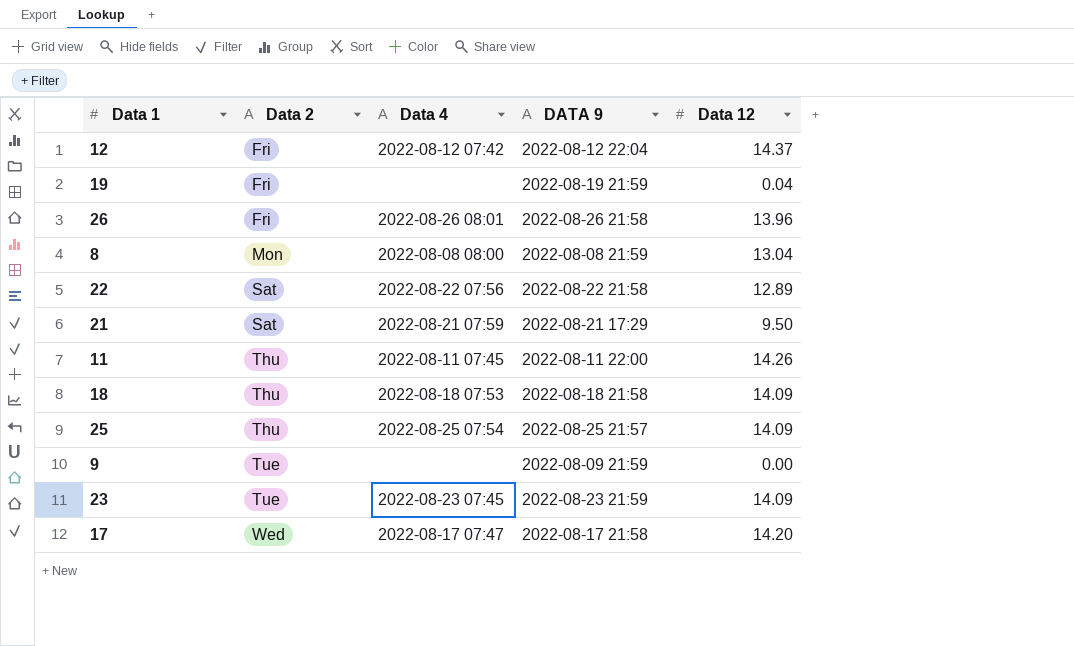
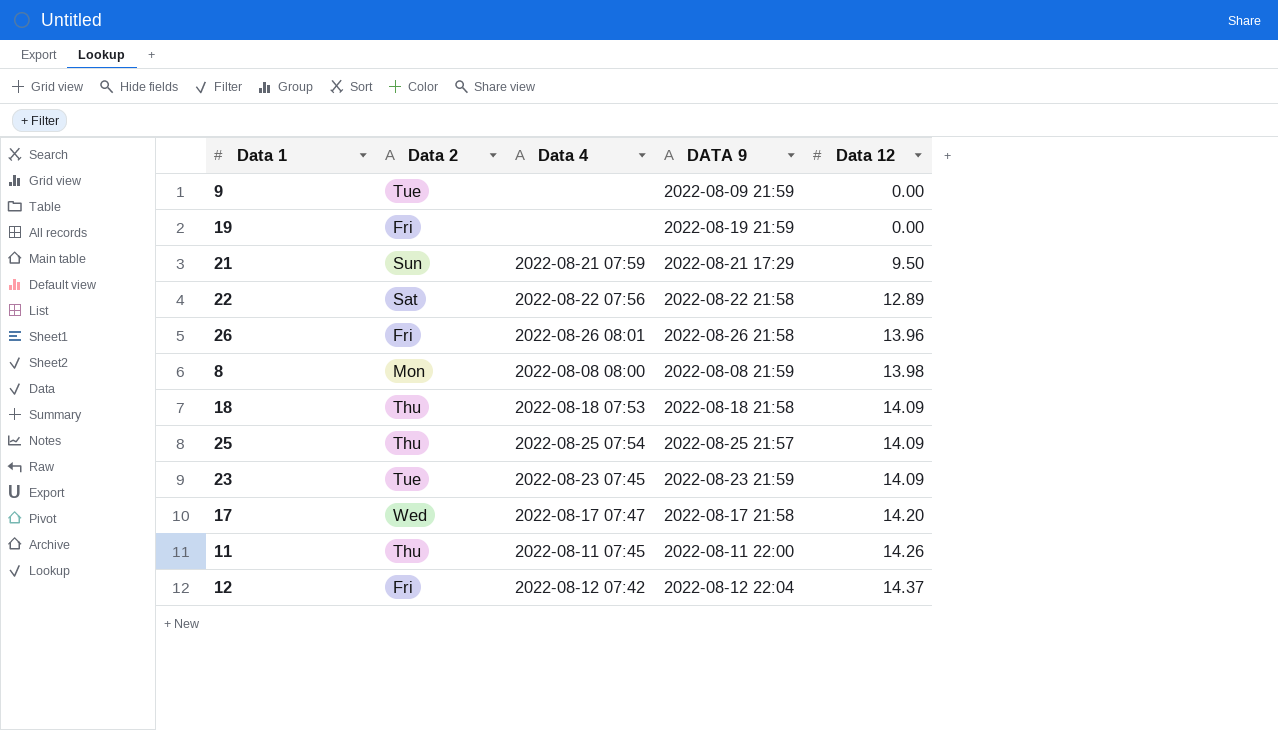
row order: Data 2 ascending -> Data 12 ascending
19 | Data 12: 0.04 -> 0.00
21 | Data 2: Sat -> Sun
8 | Data 12: 13.04 -> 13.98

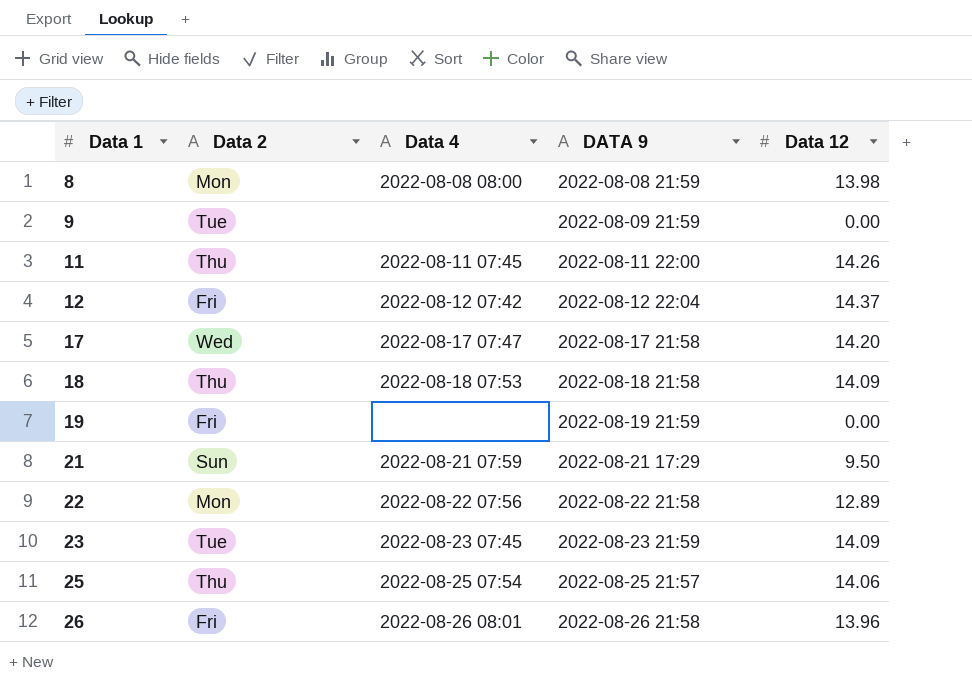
row order: Data 12 ascending -> Data 1 ascending
22 | Data 2: Sat -> Mon
25 | Data 12: 14.09 -> 14.06

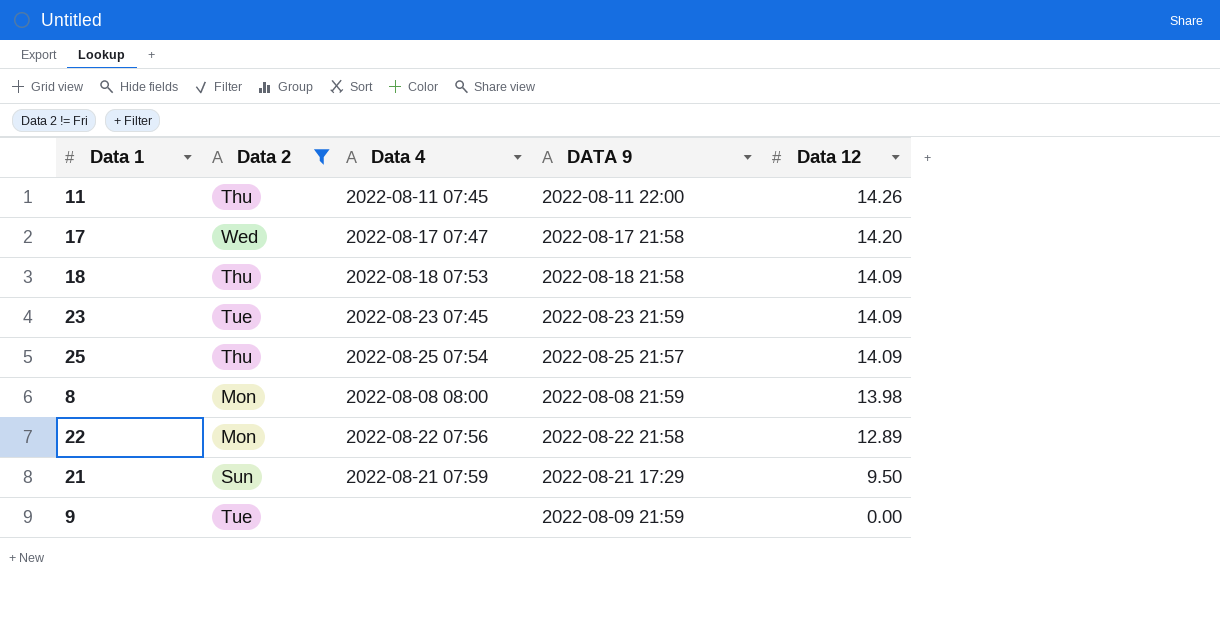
filter: none -> Data 2 != Fri
row order: Data 1 ascending -> Data 12 descending
25 | Data 12: 14.06 -> 14.09

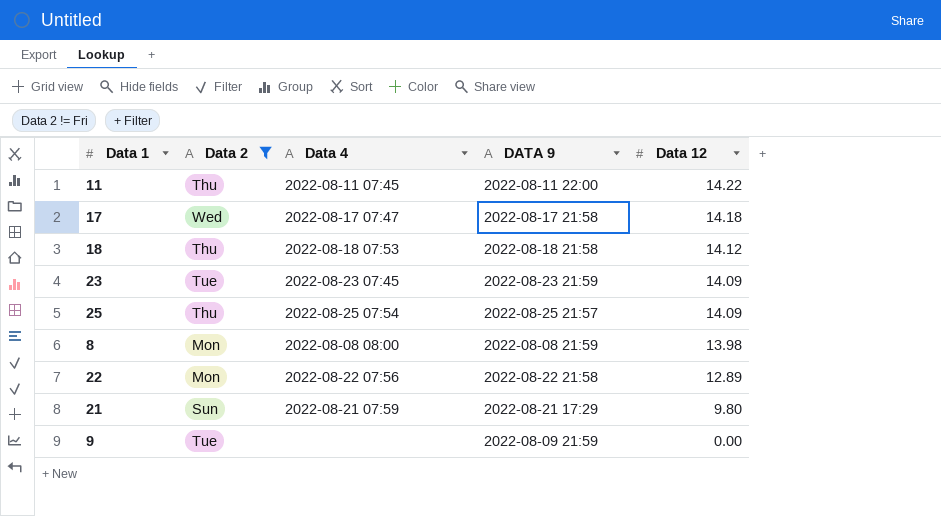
11 | Data 12: 14.26 -> 14.22
17 | Data 12: 14.20 -> 14.18
18 | Data 12: 14.09 -> 14.12
21 | Data 12: 9.50 -> 9.80

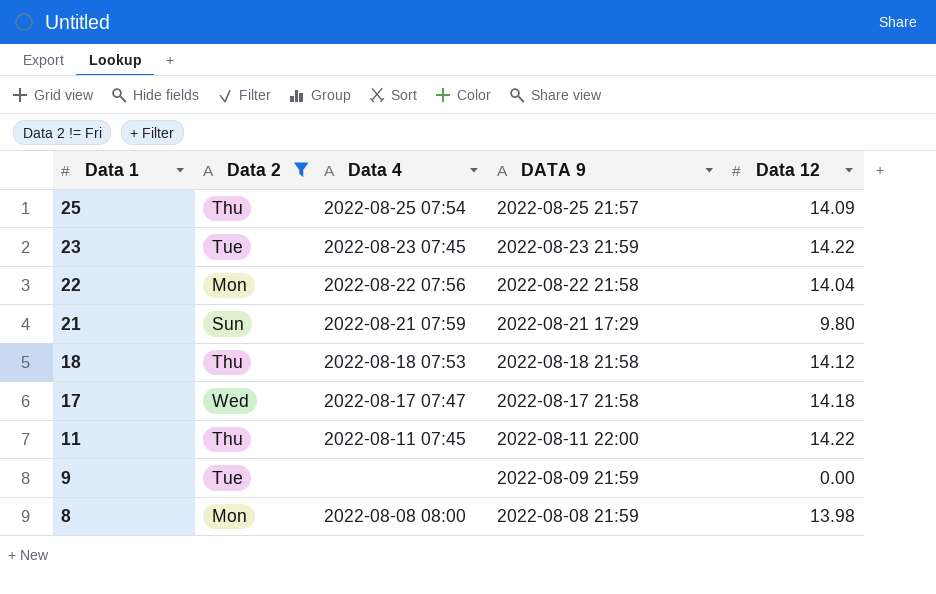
row order: Data 12 descending -> Data 1 descending
23 | Data 12: 14.09 -> 14.22
22 | Data 12: 12.89 -> 14.04

